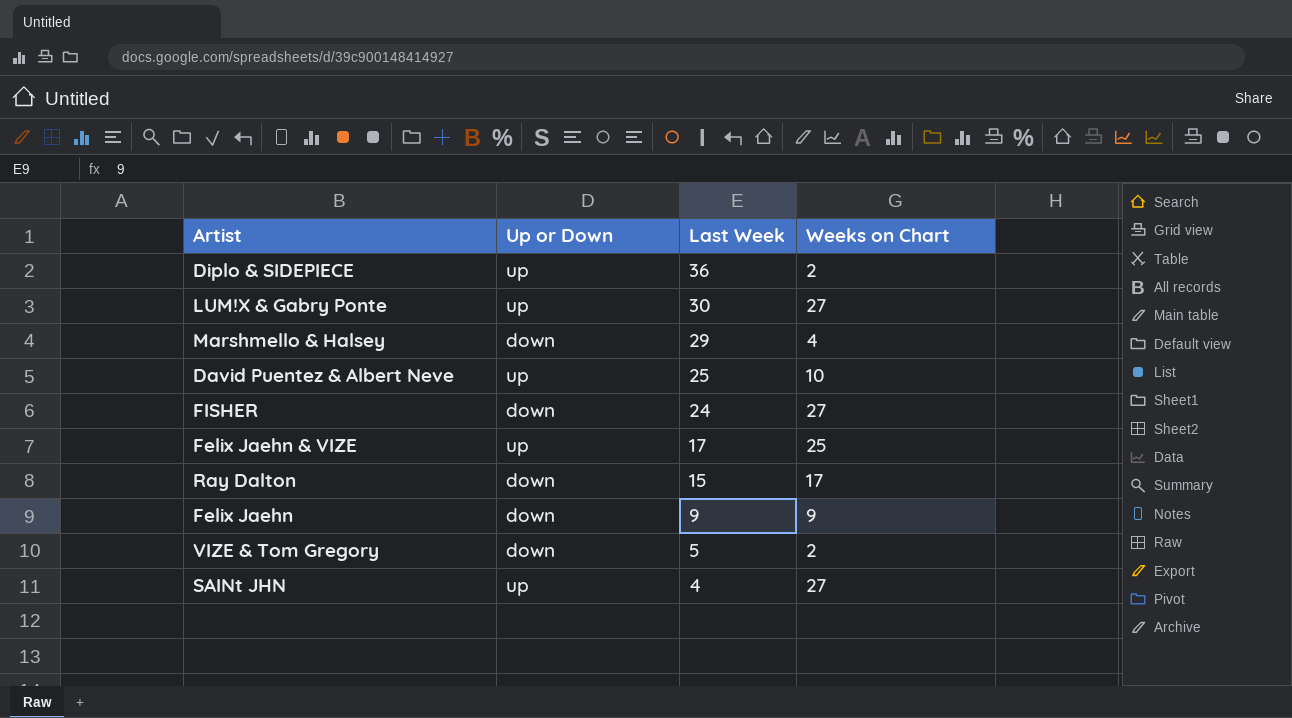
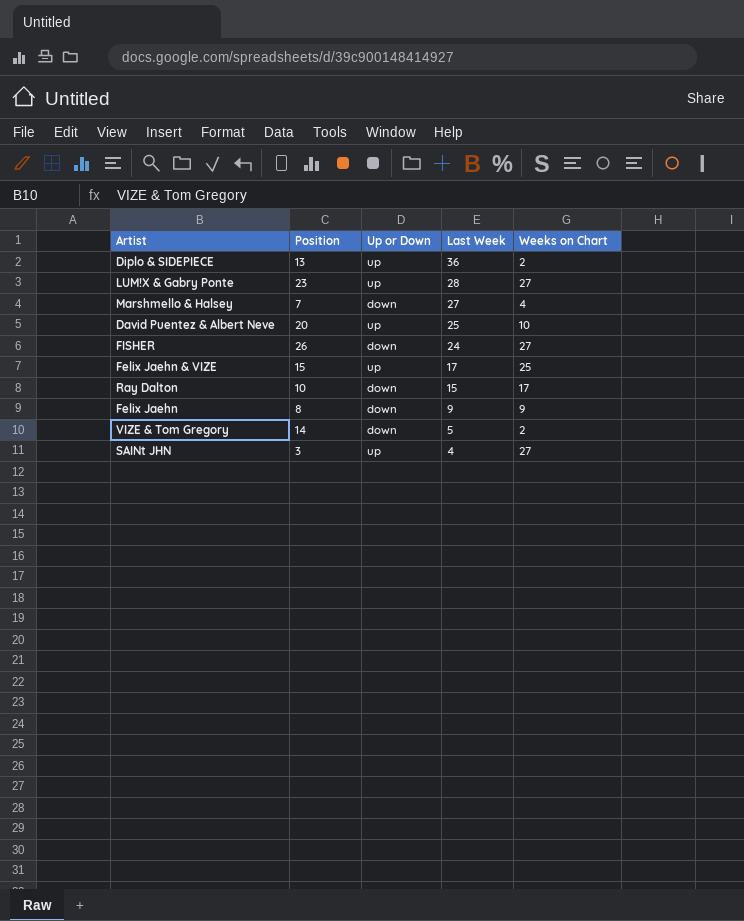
column Position | position: none -> 2
LUM!X & Gabry Ponte | Last Week: 30 -> 28
Marshmello & Halsey | Last Week: 29 -> 27

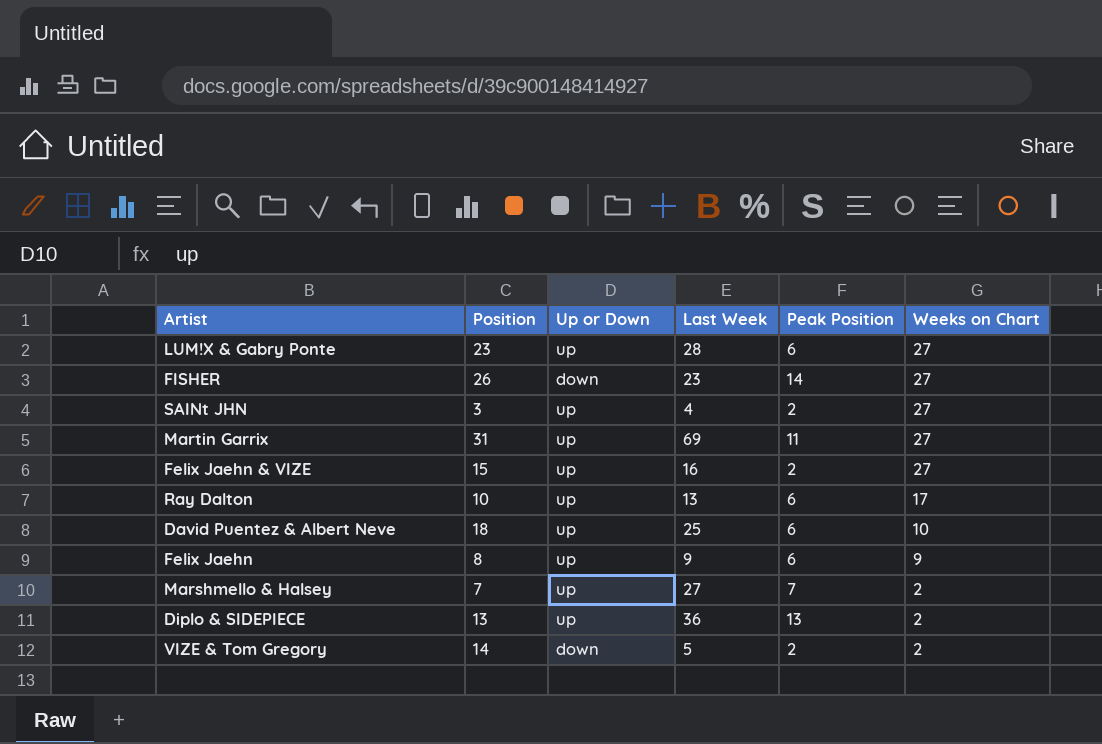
row order: Last Week descending -> Weeks on Chart descending
column Peak Position | position: none -> 5
FISHER | Last Week: 24 -> 23
row Martin Garrix: none -> 31 | up | 69 | 11 | 27
Felix Jaehn & VIZE | Last Week: 17 -> 16
Felix Jaehn & VIZE | Weeks on Chart: 25 -> 27
Ray Dalton | Up or Down: down -> up
Ray Dalton | Last Week: 15 -> 13
David Puentez & Albert Neve | Position: 20 -> 18
Felix Jaehn | Up or Down: down -> up
Marshmello & Halsey | Up or Down: down -> up
Marshmello & Halsey | Weeks on Chart: 4 -> 2

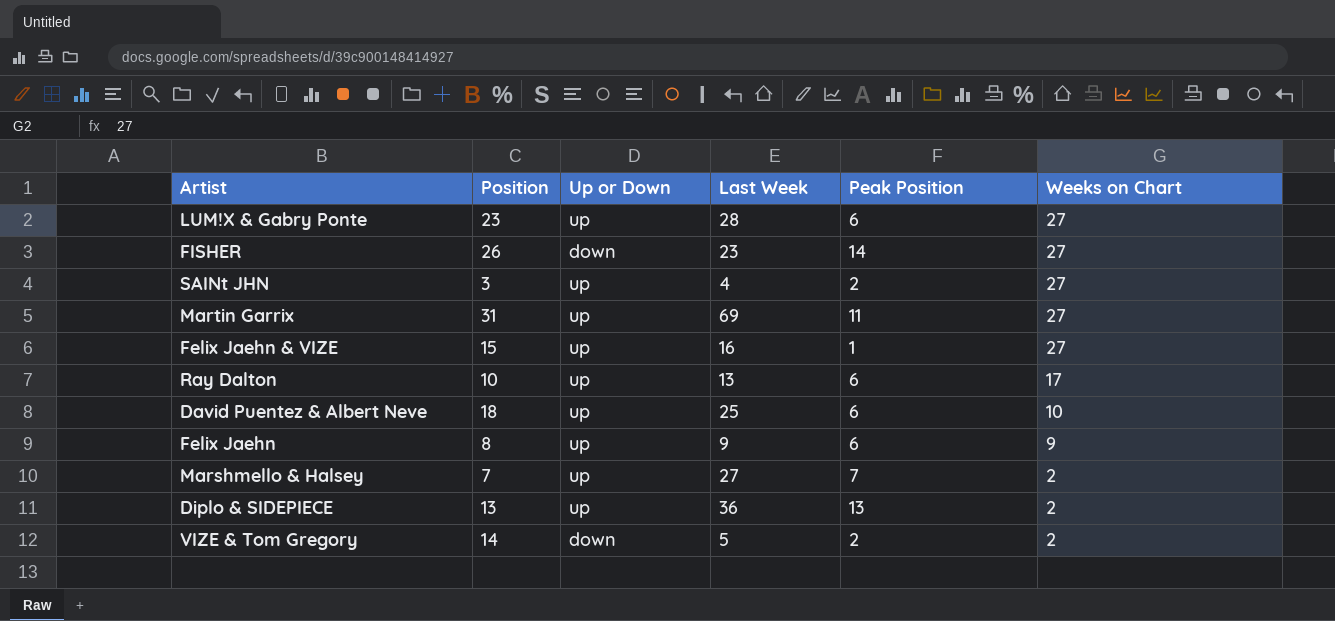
Felix Jaehn & VIZE | Peak Position: 2 -> 1

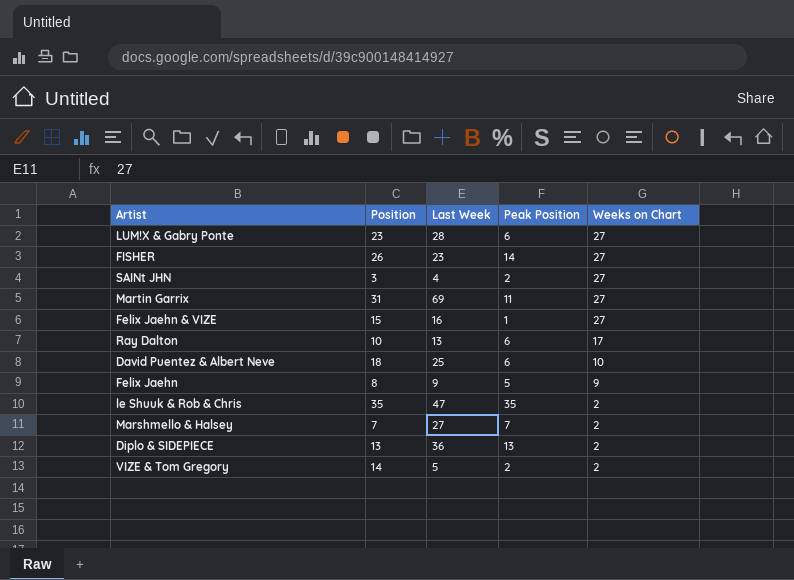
column Up or Down | position: 3 -> none
Felix Jaehn | Peak Position: 6 -> 5
row le Shuuk & Rob & Chris: none -> 35 | 47 | 35 | 2

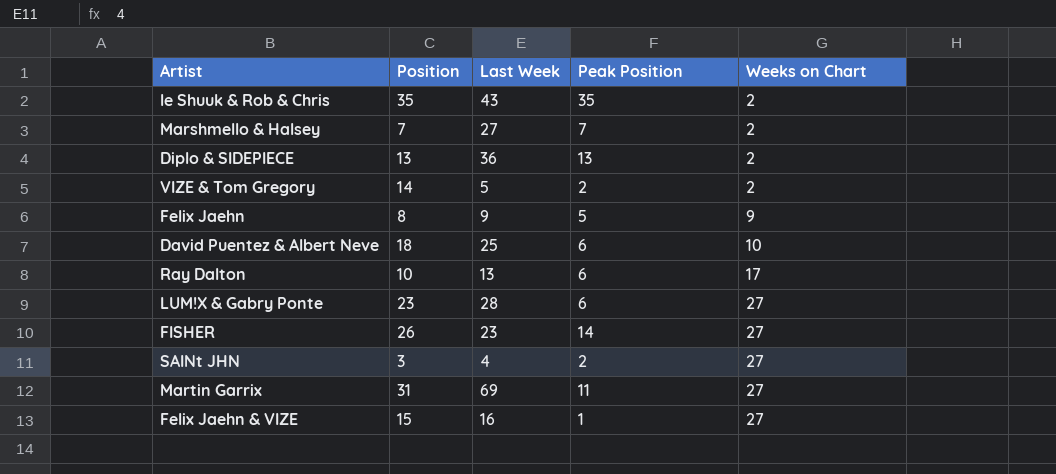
row order: Weeks on Chart descending -> Weeks on Chart ascending
le Shuuk & Rob & Chris | Last Week: 47 -> 43

